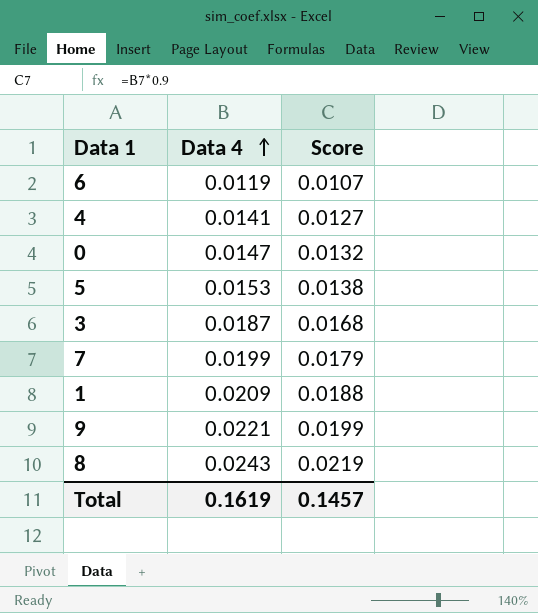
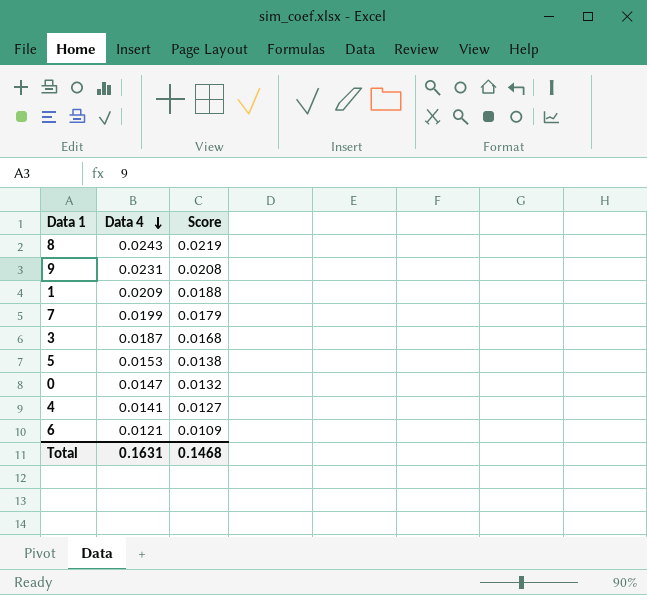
row order: Data 4 ascending -> Data 4 descending
9 | Data 4: 0.0221 -> 0.0231
9 | Score: 0.0199 -> 0.0208
6 | Data 4: 0.0119 -> 0.0121
6 | Score: 0.0107 -> 0.0109
Total | Data 4: 0.1619 -> 0.1631
Total | Score: 0.1457 -> 0.1468

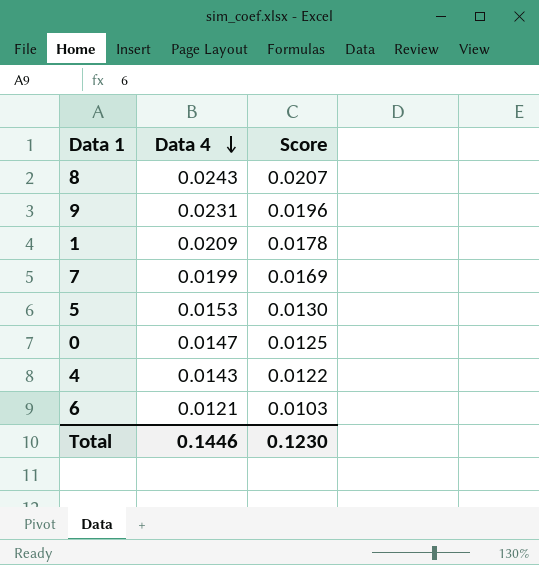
column Score | formula: [Data 4] * 0.9 -> [Data 4] * 0.85
row 3: 0.0187 | 0.0168 -> none
4 | Data 4: 0.0141 -> 0.0143
Total | Data 4: 0.1631 -> 0.1446
Total | Score: 0.1468 -> 0.1230

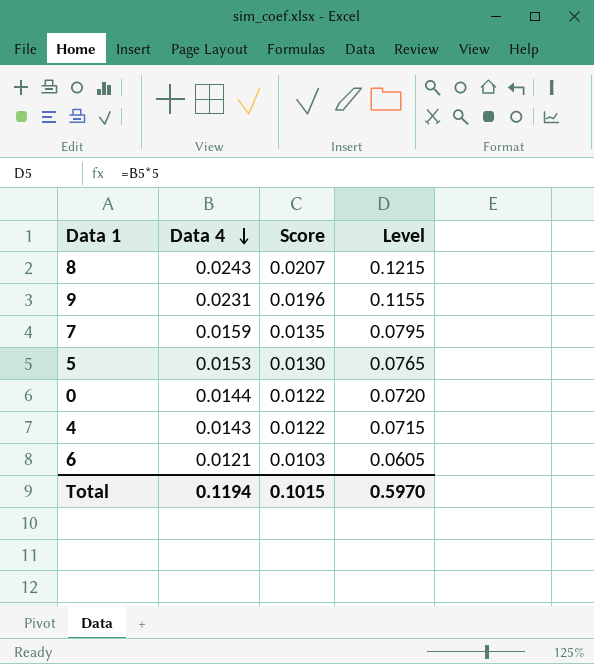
column Level | formula: none -> [Data 4] * 5
row 1: 0.0209 | 0.0178 -> none
7 | Data 4: 0.0199 -> 0.0159
7 | Score: 0.0169 -> 0.0135
0 | Data 4: 0.0147 -> 0.0144
0 | Score: 0.0125 -> 0.0122
Total | Data 4: 0.1446 -> 0.1194
Total | Score: 0.1230 -> 0.1015

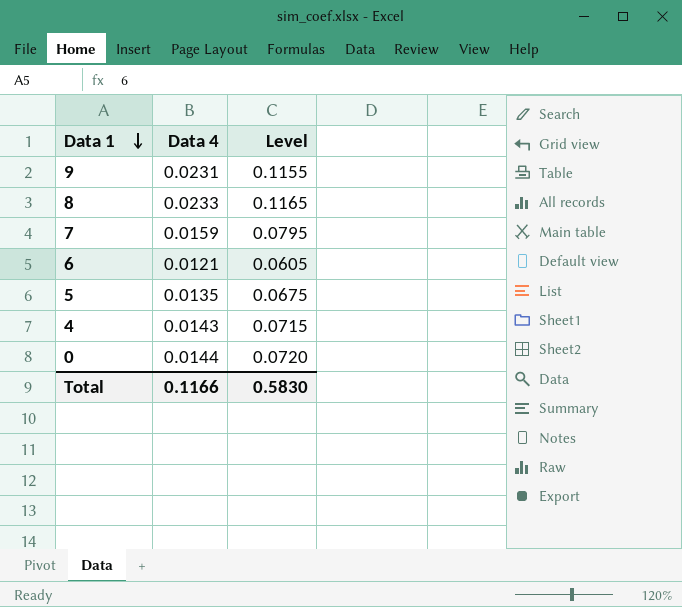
row order: Data 4 descending -> Data 1 descending
column Score | formula: [Data 4] * 0.85 -> none
8 | Data 4: 0.0243 -> 0.0233
8 | Level: 0.1215 -> 0.1165
5 | Data 4: 0.0153 -> 0.0135
5 | Level: 0.0765 -> 0.0675
Total | Data 4: 0.1194 -> 0.1166
Total | Level: 0.5970 -> 0.5830

